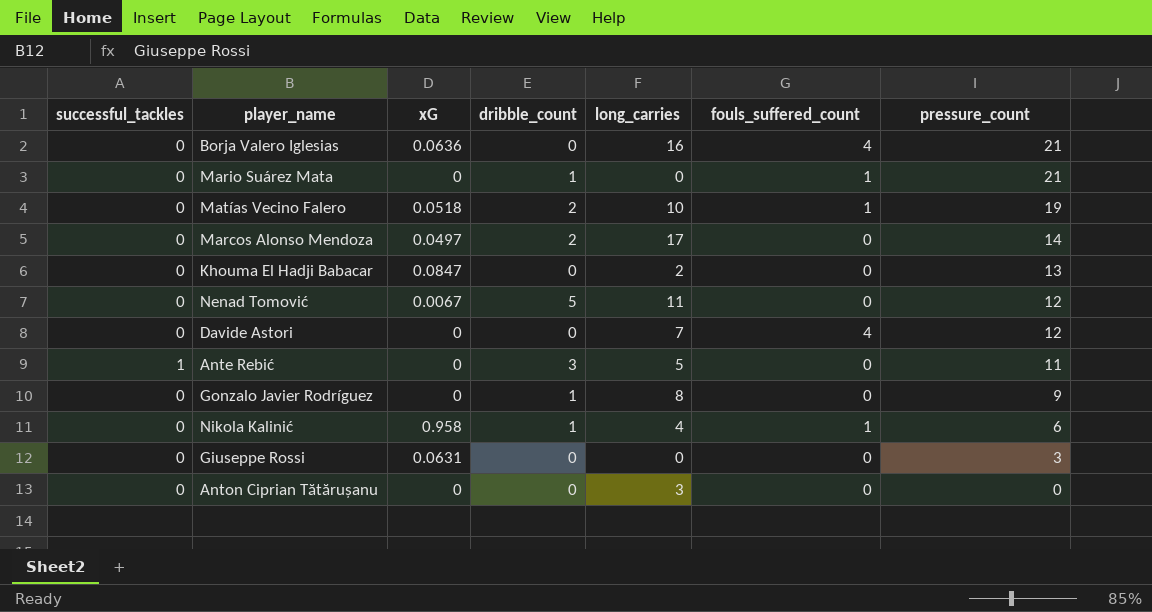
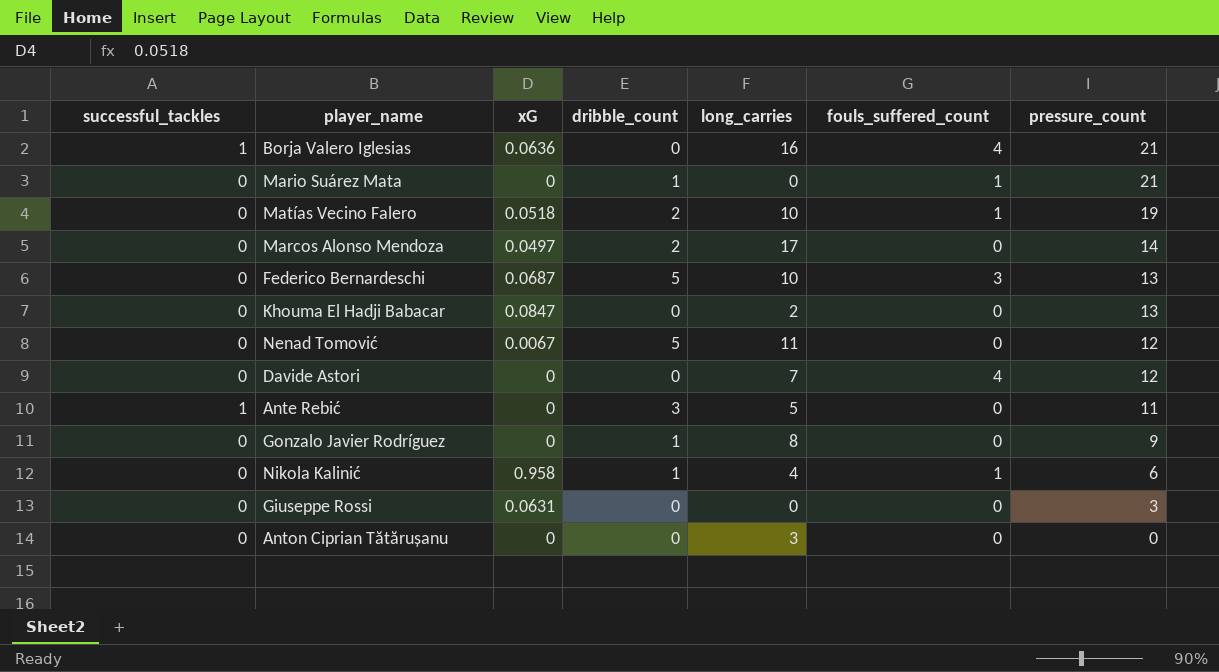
Borja Valero Iglesias | successful_tackles: 0 -> 1
row Federico Bernardeschi: none -> 0 | 0.0687 | 5 | 10 | 3 | 13

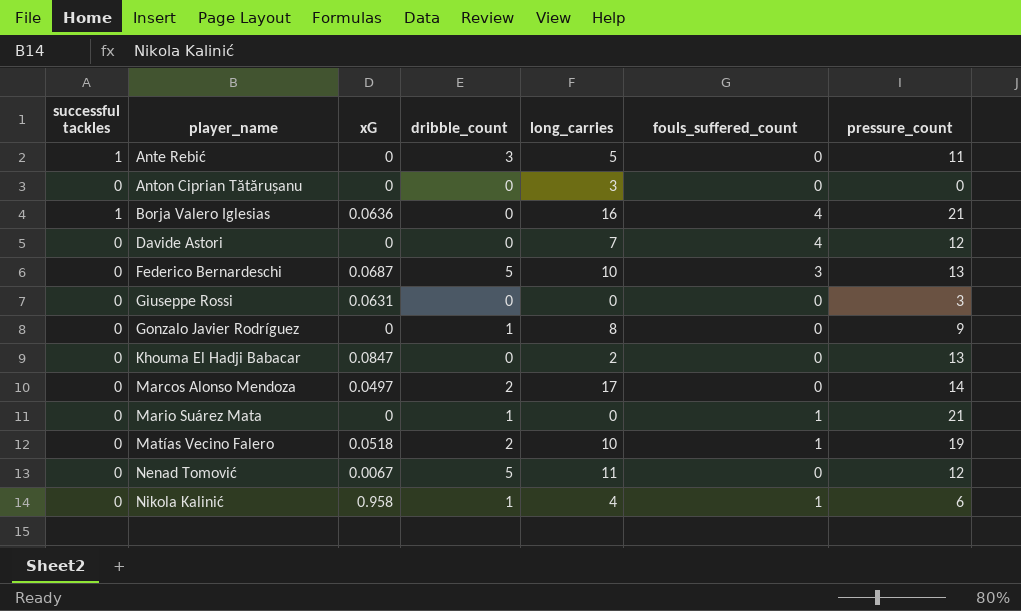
row order: pressure_count descending -> player_name ascending
column name: successful_tackles -> successful tackles

